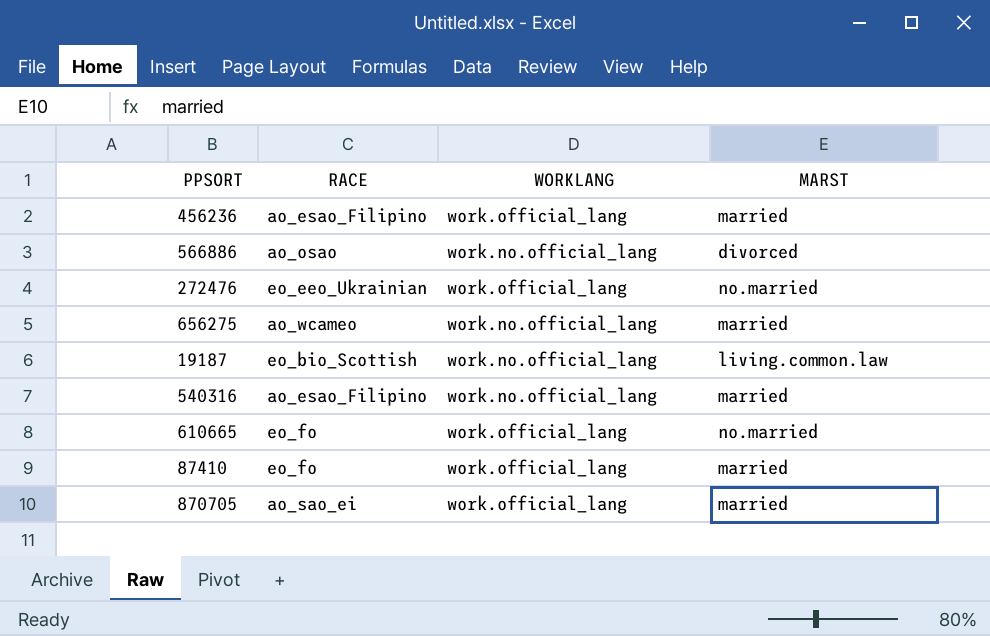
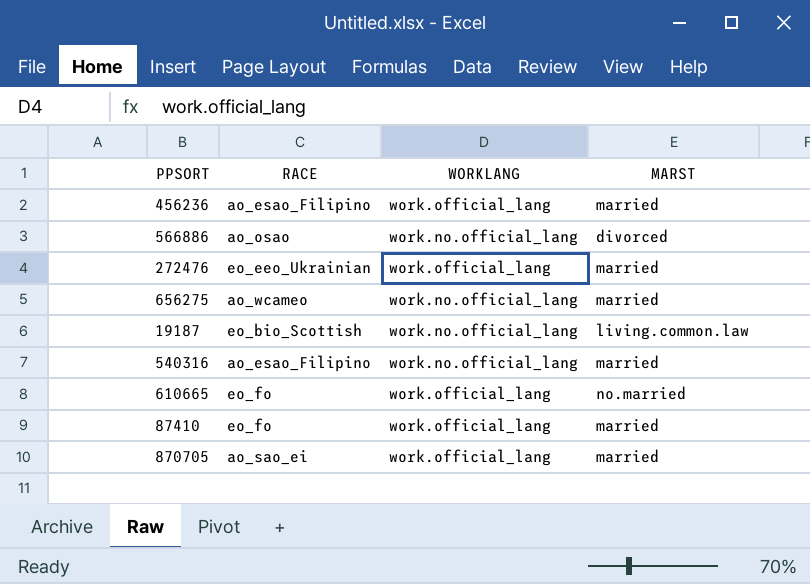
272476 | MARST: no.married -> married

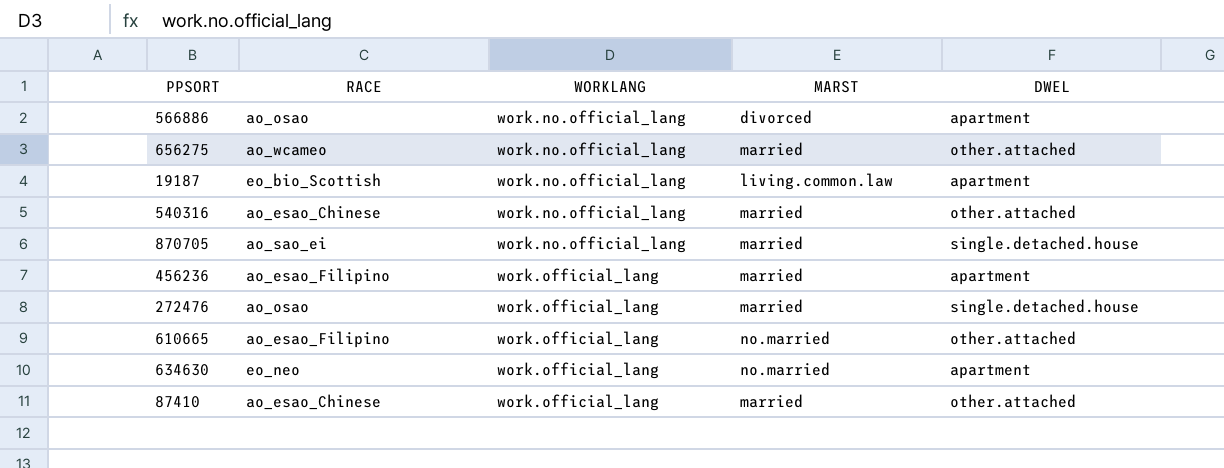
row order: none -> WORKLANG ascending
column DWEL | position: none -> 5
540316 | RACE: ao_esao_Filipino -> ao_esao_Chinese
870705 | WORKLANG: work.official_lang -> work.no.official_lang
272476 | RACE: eo_eeo_Ukrainian -> ao_osao
610665 | RACE: eo_fo -> ao_esao_Filipino
row 634630: none -> eo_neo | work.official_lang | no.married | apartment
87410 | RACE: eo_fo -> ao_esao_Chinese

